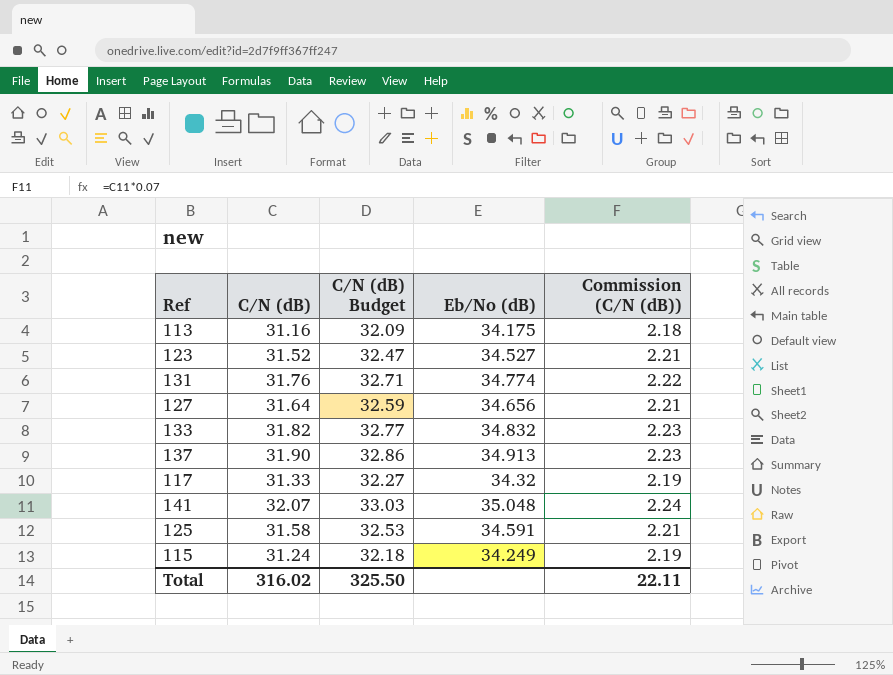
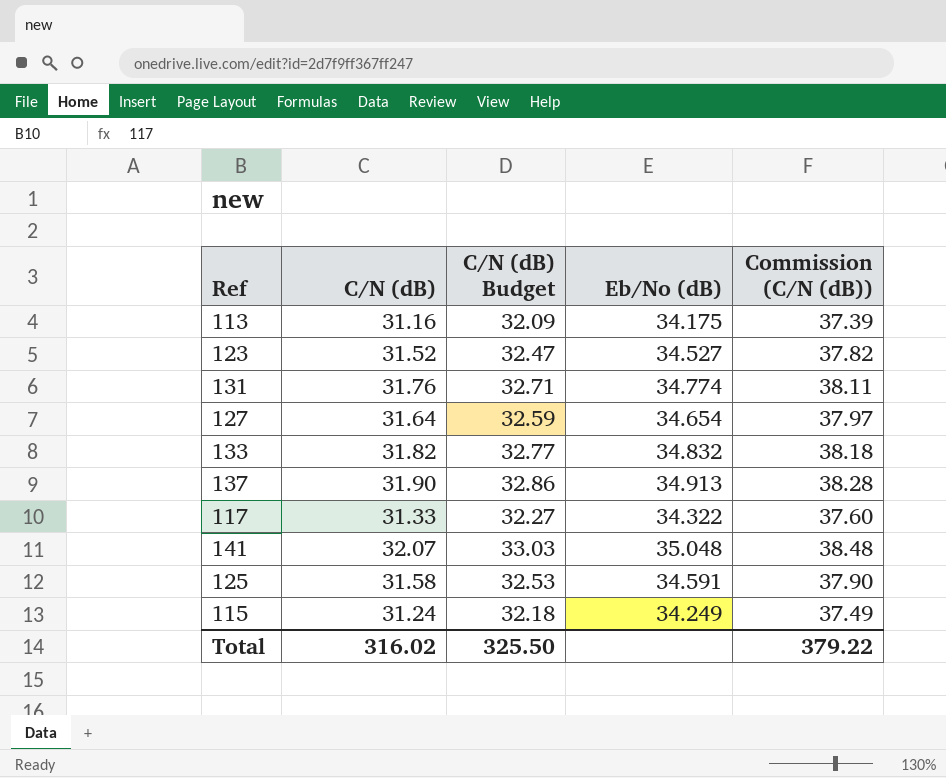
column Commission (C/N (dB)) | formula: [C/N (dB)] * 0.07 -> [C/N (dB)] * 1.2
127 | Eb/No (dB): 34.656 -> 34.654
117 | Eb/No (dB): 34.32 -> 34.322
Total | Commission (C/N (dB)): 22.11 -> 379.22

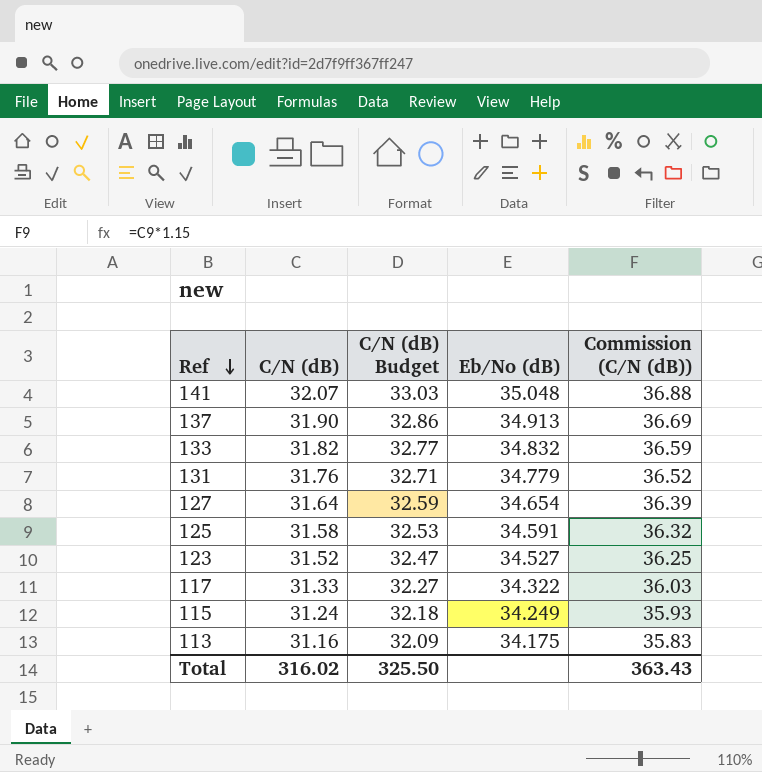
row order: none -> Ref descending
column Commission (C/N (dB)) | formula: [C/N (dB)] * 1.2 -> [C/N (dB)] * 1.15
131 | Eb/No (dB): 34.774 -> 34.779
Total | Commission (C/N (dB)): 379.22 -> 363.43

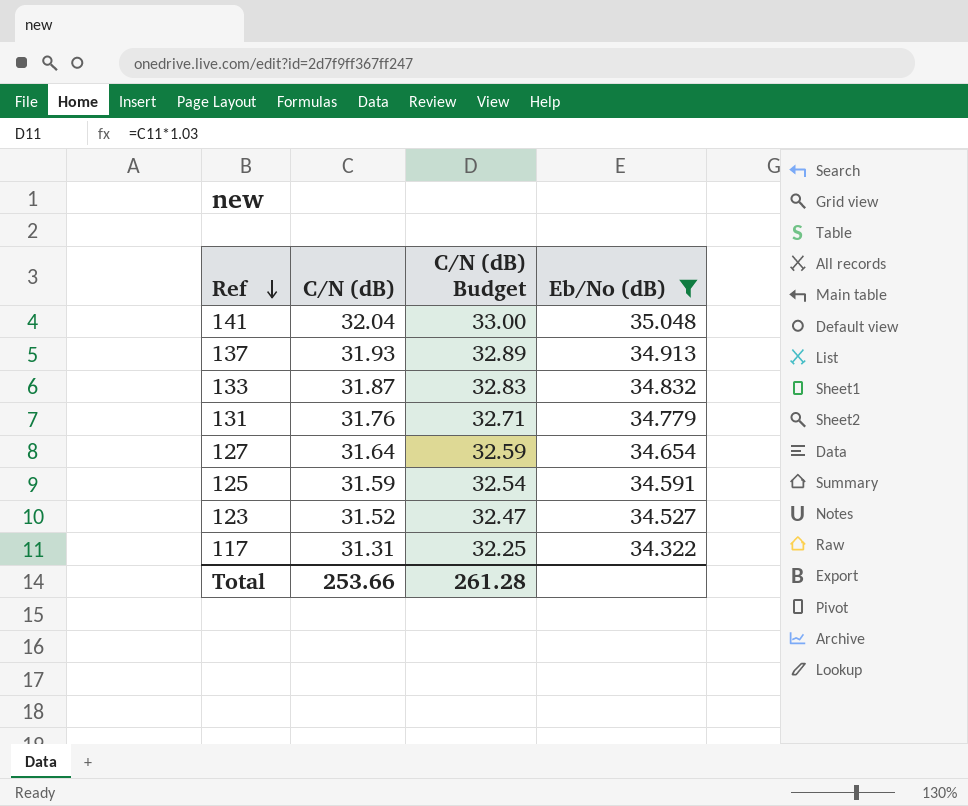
filter: none -> Eb/No (dB) >= 34.322
column Commission (C/N (dB)) | formula: [C/N (dB)] * 1.15 -> none
141 | C/N (dB): 32.07 -> 32.04
141 | C/N (dB) Budget: 33.03 -> 33.00
137 | C/N (dB): 31.90 -> 31.93
137 | C/N (dB) Budget: 32.86 -> 32.89
133 | C/N (dB): 31.82 -> 31.87
133 | C/N (dB) Budget: 32.77 -> 32.83
125 | C/N (dB): 31.58 -> 31.59
125 | C/N (dB) Budget: 32.53 -> 32.54
117 | C/N (dB): 31.33 -> 31.31
117 | C/N (dB) Budget: 32.27 -> 32.25
Total | C/N (dB): 316.02 -> 253.66
Total | C/N (dB) Budget: 325.50 -> 261.28

